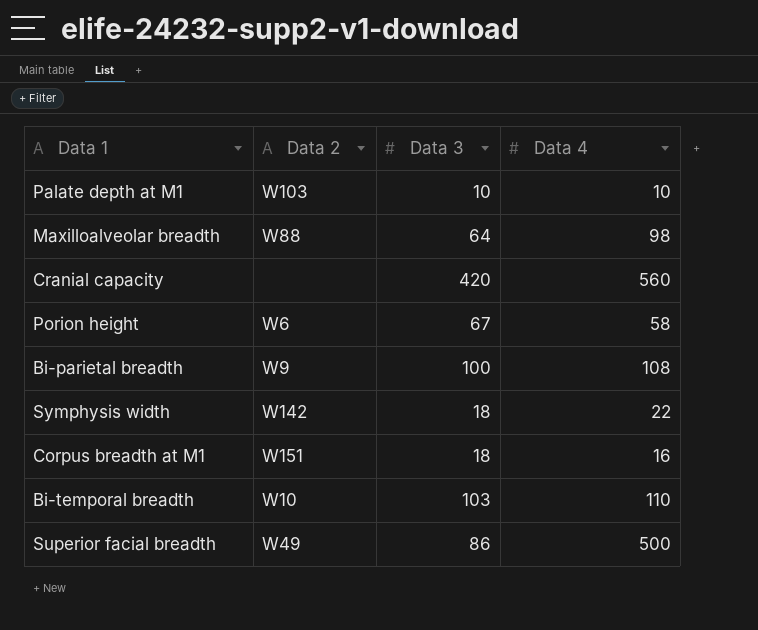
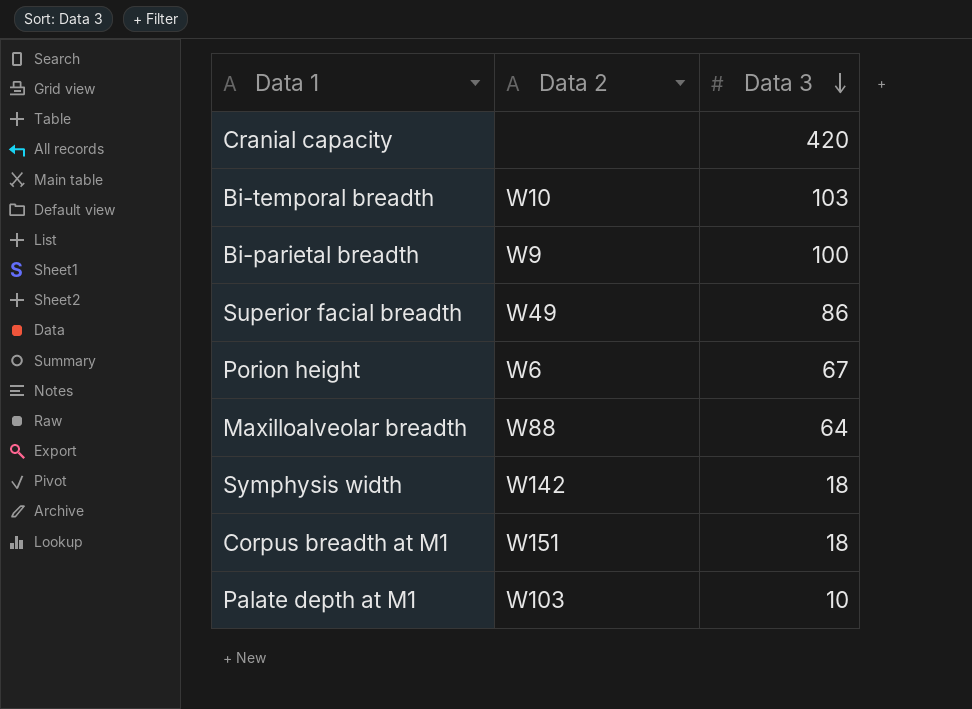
row order: none -> Data 3 descending
column Data 4 | position: 4 -> none

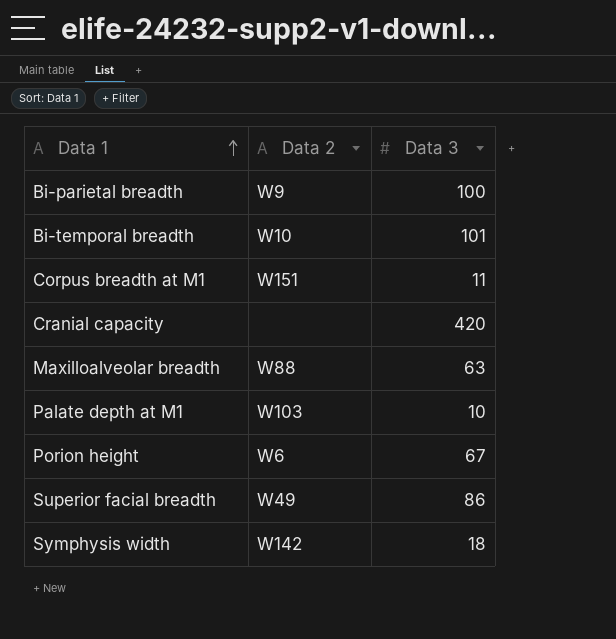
row order: Data 3 descending -> Data 1 ascending
Bi-temporal breadth | Data 3: 103 -> 101
Corpus breadth at M1 | Data 3: 18 -> 11
Maxilloalveolar breadth | Data 3: 64 -> 63

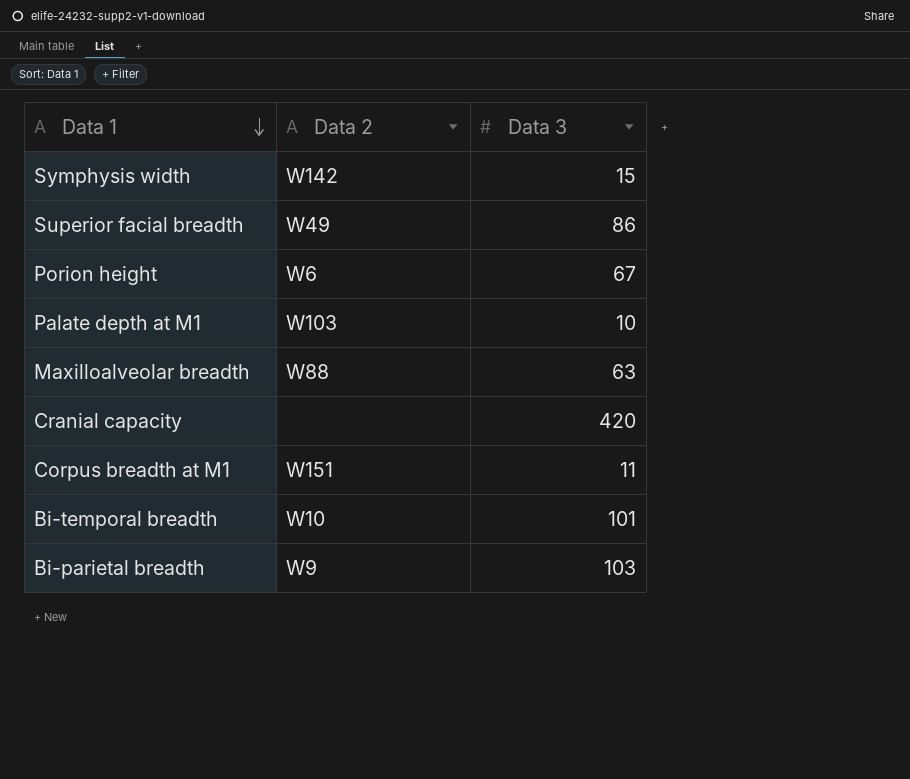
row order: Data 1 ascending -> Data 1 descending
Symphysis width | Data 3: 18 -> 15
Bi-parietal breadth | Data 3: 100 -> 103

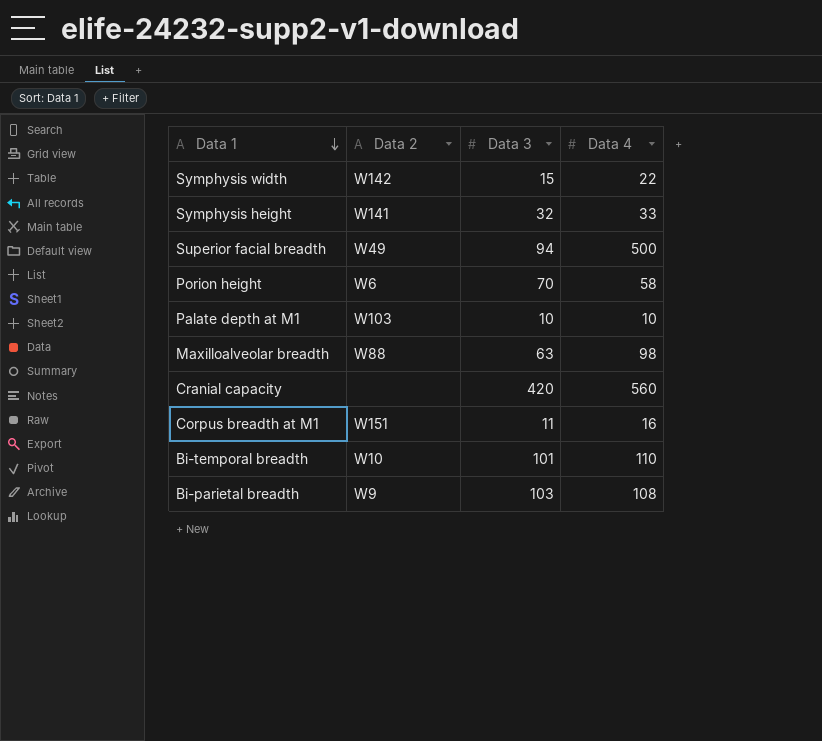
column Data 4 | position: none -> 4
row Symphysis height: none -> W141 | 32 | 33
Superior facial breadth | Data 3: 86 -> 94
Porion height | Data 3: 67 -> 70

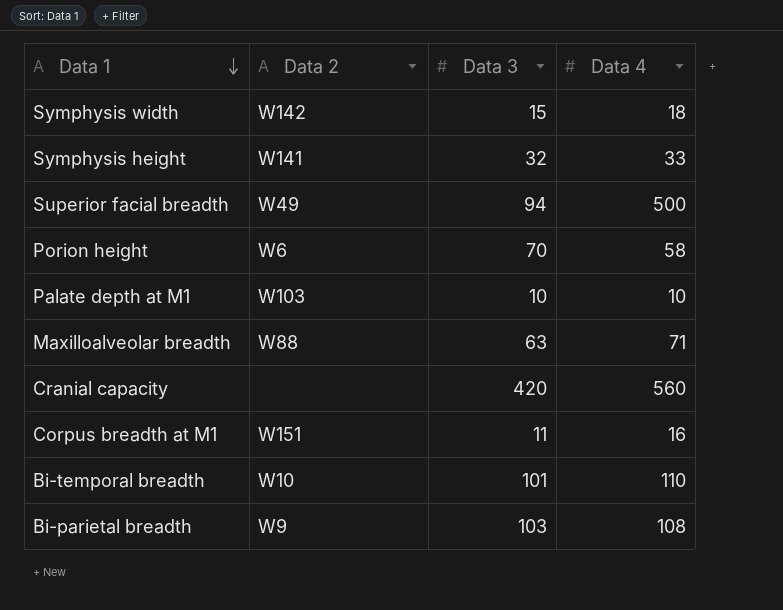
Symphysis width | Data 4: 22 -> 18
Maxilloalveolar breadth | Data 4: 98 -> 71

